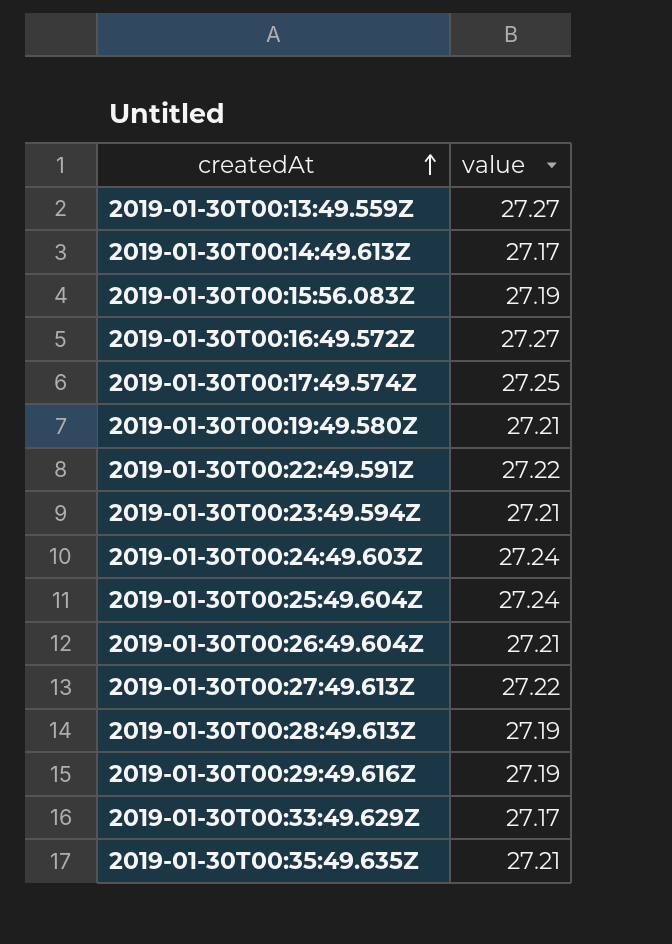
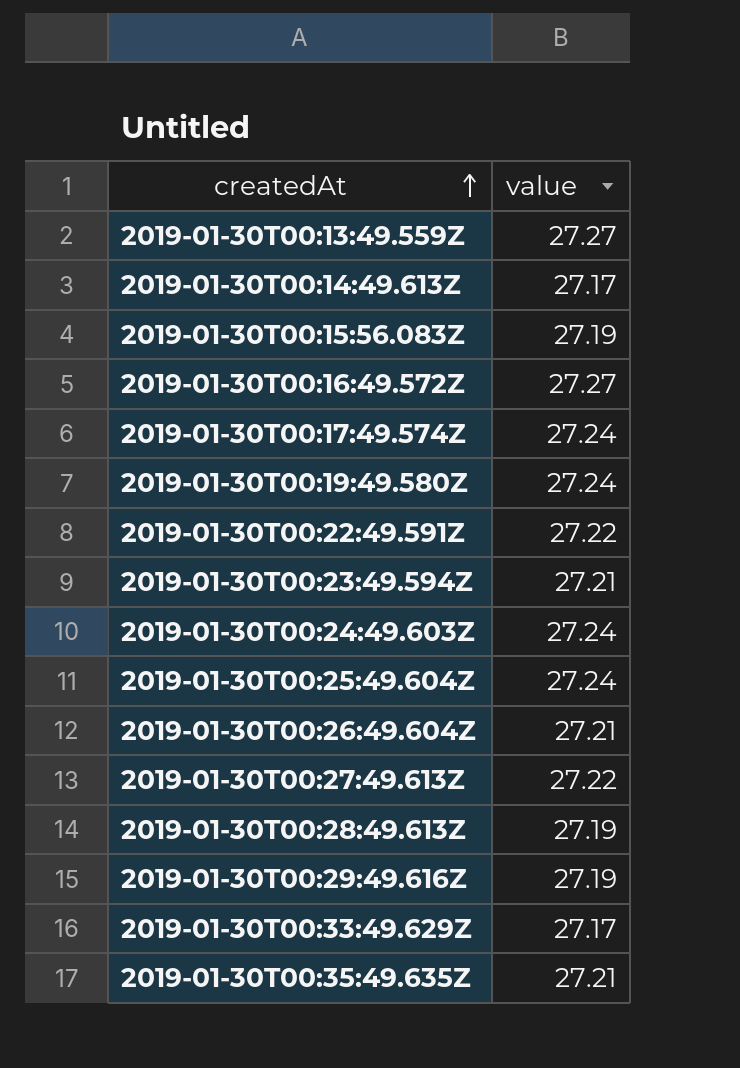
2019-01-30T00:17:49.574Z | value: 27.25 -> 27.24
2019-01-30T00:19:49.580Z | value: 27.21 -> 27.24

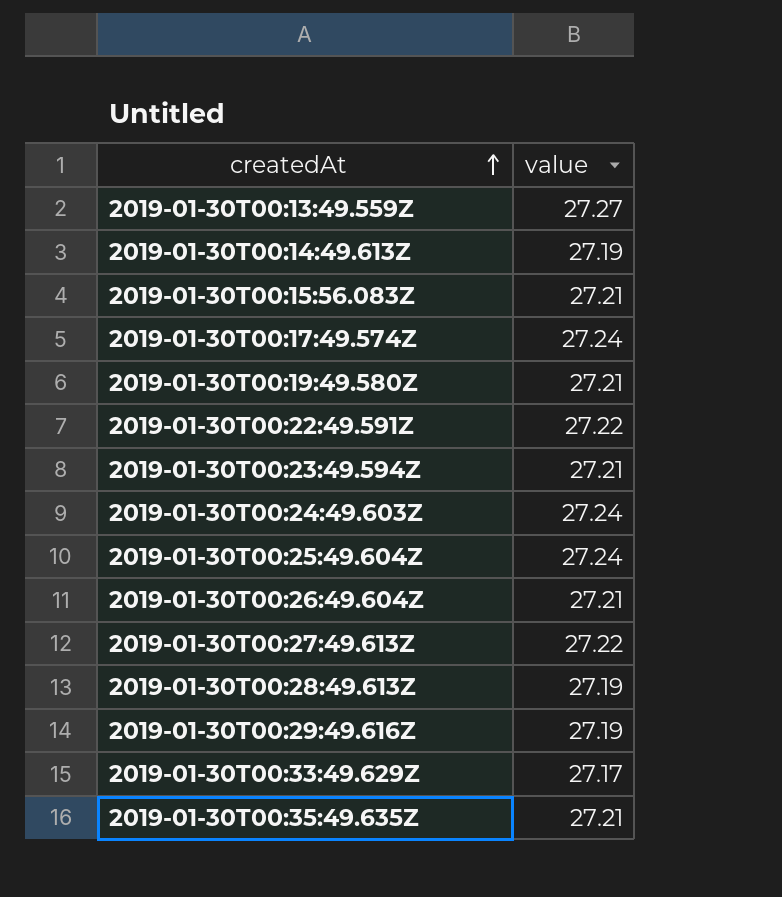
row 2019-01-30T00:16:49.572Z: 27.27 -> none
2019-01-30T00:14:49.613Z | value: 27.17 -> 27.19
2019-01-30T00:15:56.083Z | value: 27.19 -> 27.21
2019-01-30T00:19:49.580Z | value: 27.24 -> 27.21

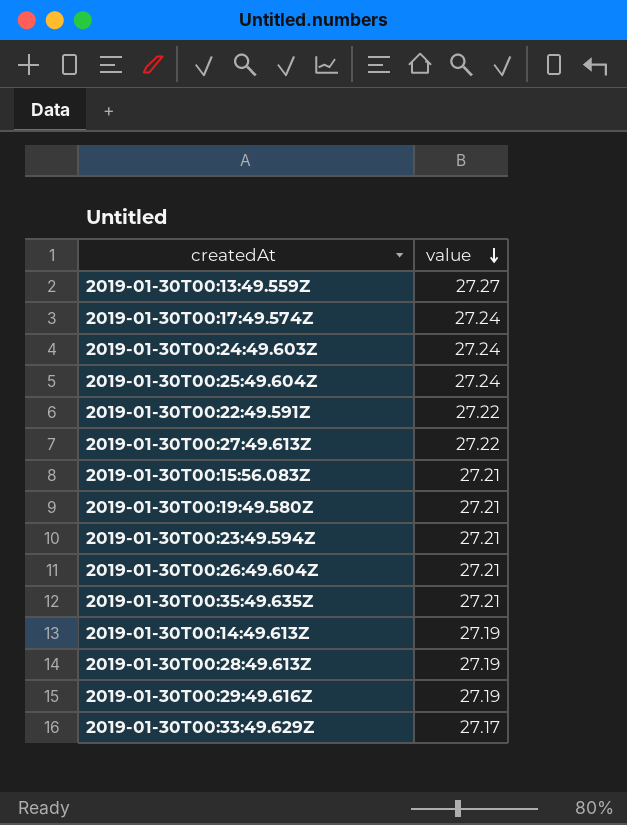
row order: createdAt ascending -> value descending

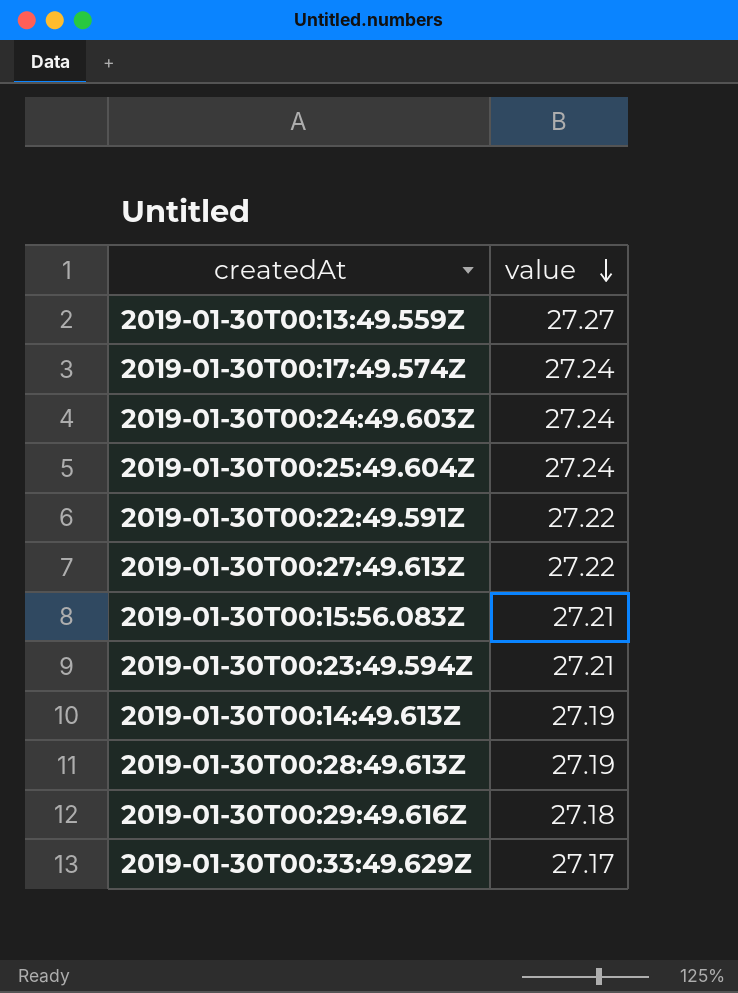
row 2019-01-30T00:19:49.580Z: 27.21 -> none
row 2019-01-30T00:26:49.604Z: 27.21 -> none
row 2019-01-30T00:35:49.635Z: 27.21 -> none
2019-01-30T00:29:49.616Z | value: 27.19 -> 27.18

